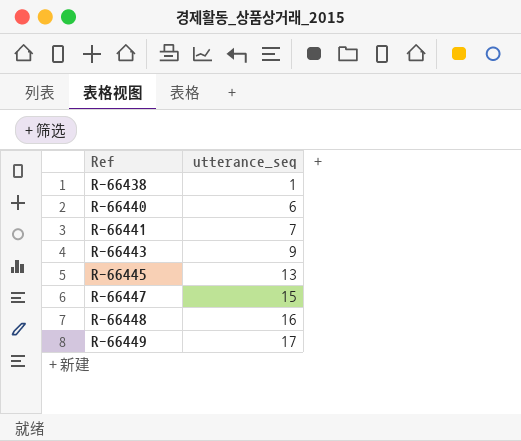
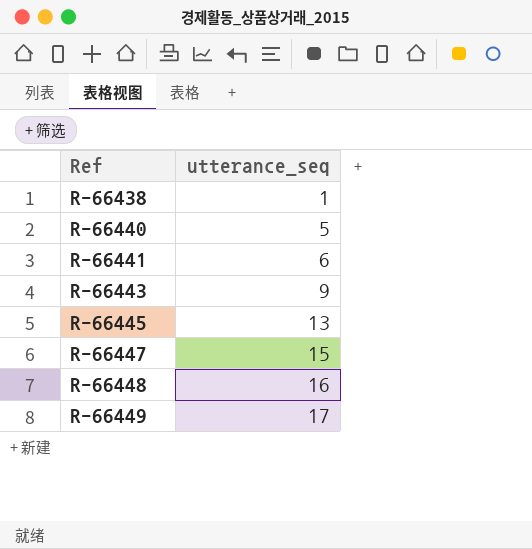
R-66440 | utterance_seq: 6 -> 5
R-66441 | utterance_seq: 7 -> 6

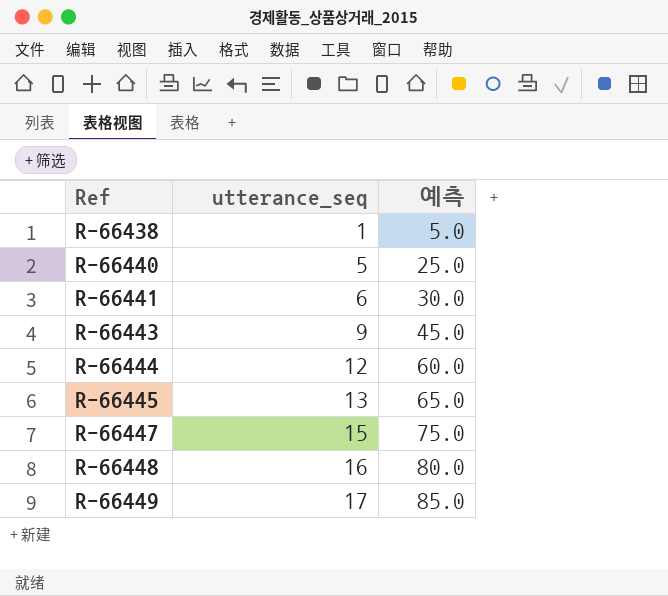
column 예측 | formula: none -> [utterance_seq] * 5
row R-66444: none -> 12 | 60.0

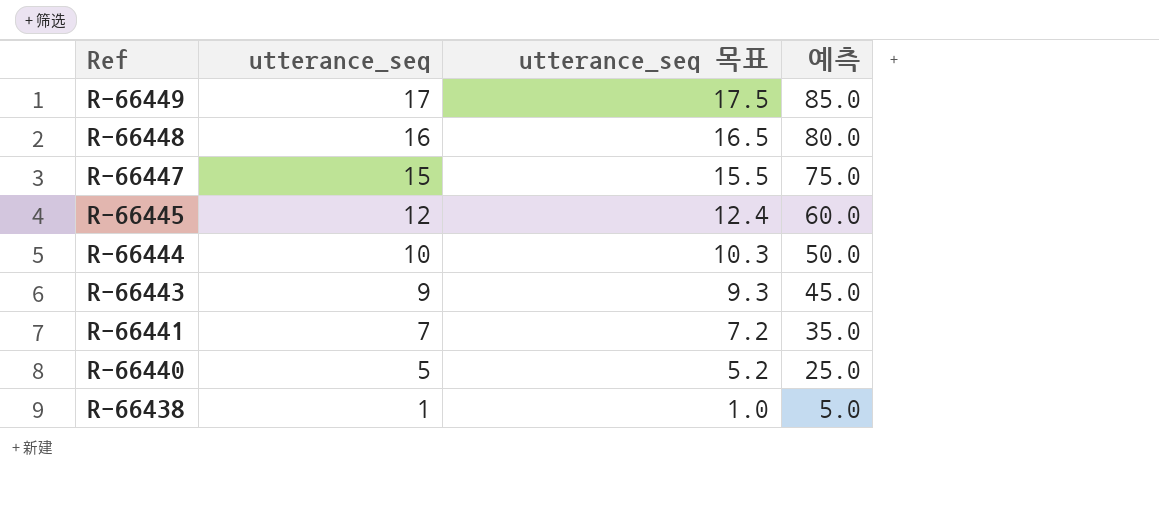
row order: Ref ascending -> Ref descending
column utterance_seq 목표 | formula: none -> [utterance_seq] * 1.03
R-66445 | utterance_seq: 13 -> 12
R-66445 | 예측: 65.0 -> 60.0
R-66444 | utterance_seq: 12 -> 10
R-66444 | 예측: 60.0 -> 50.0
R-66441 | utterance_seq: 6 -> 7
R-66441 | 예측: 30.0 -> 35.0

